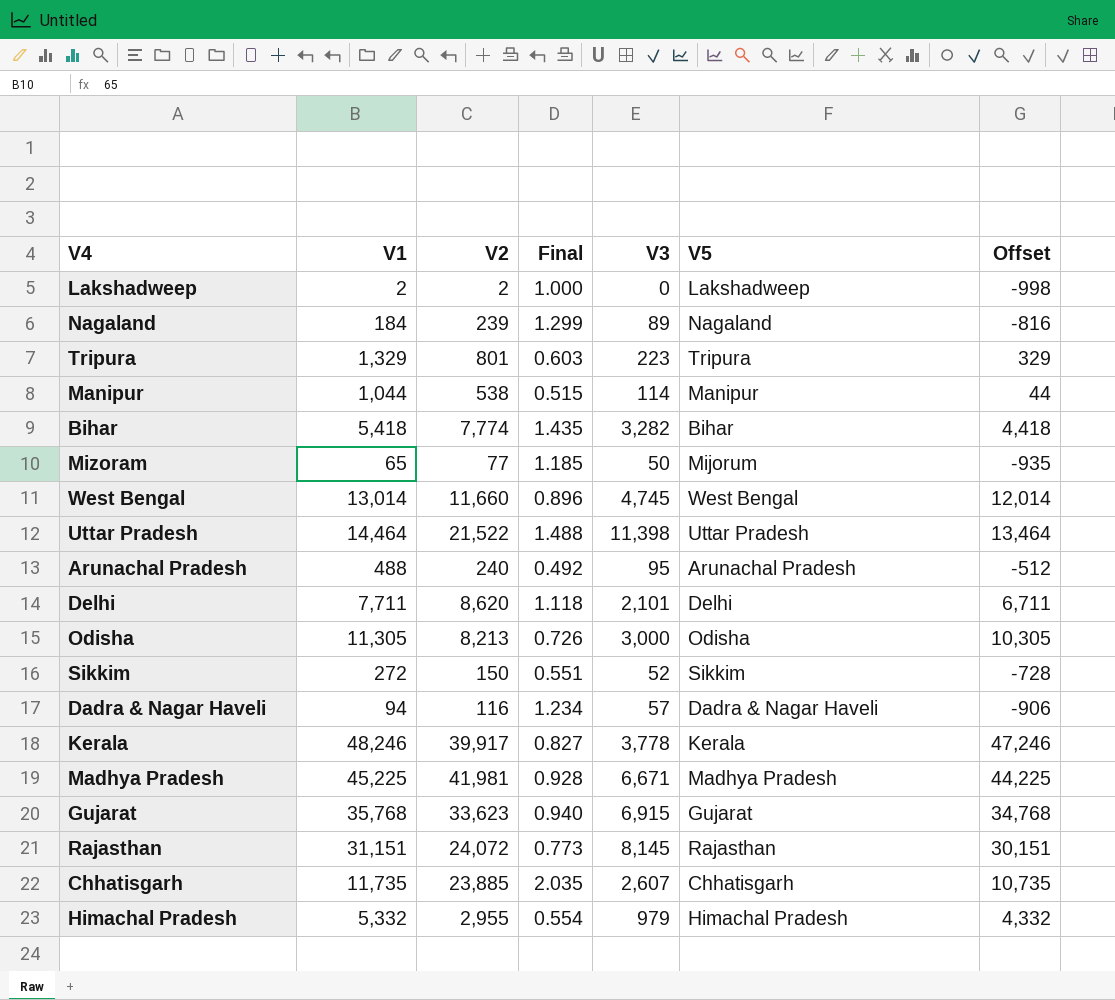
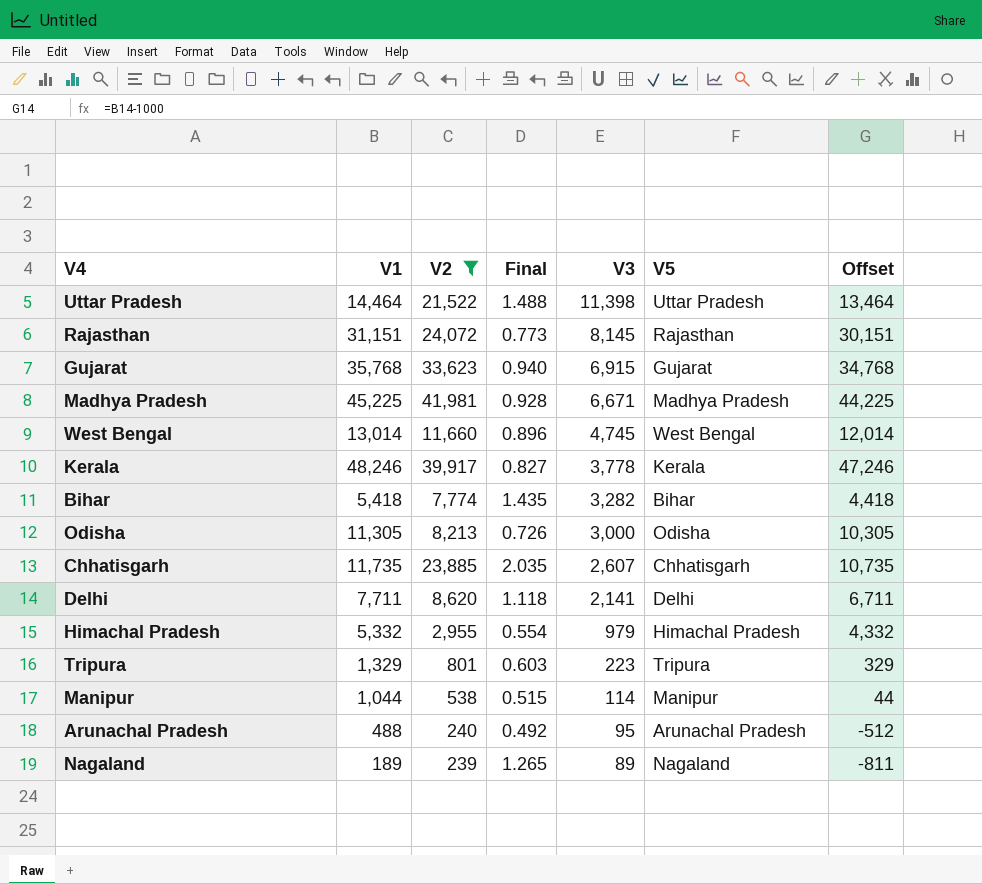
filter: none -> V2 >= 239
row order: none -> V3 descending
Delhi | V3: 2,101 -> 2,141
Nagaland | V1: 184 -> 189
Nagaland | Final: 1.299 -> 1.265
Nagaland | Offset: -816 -> -811

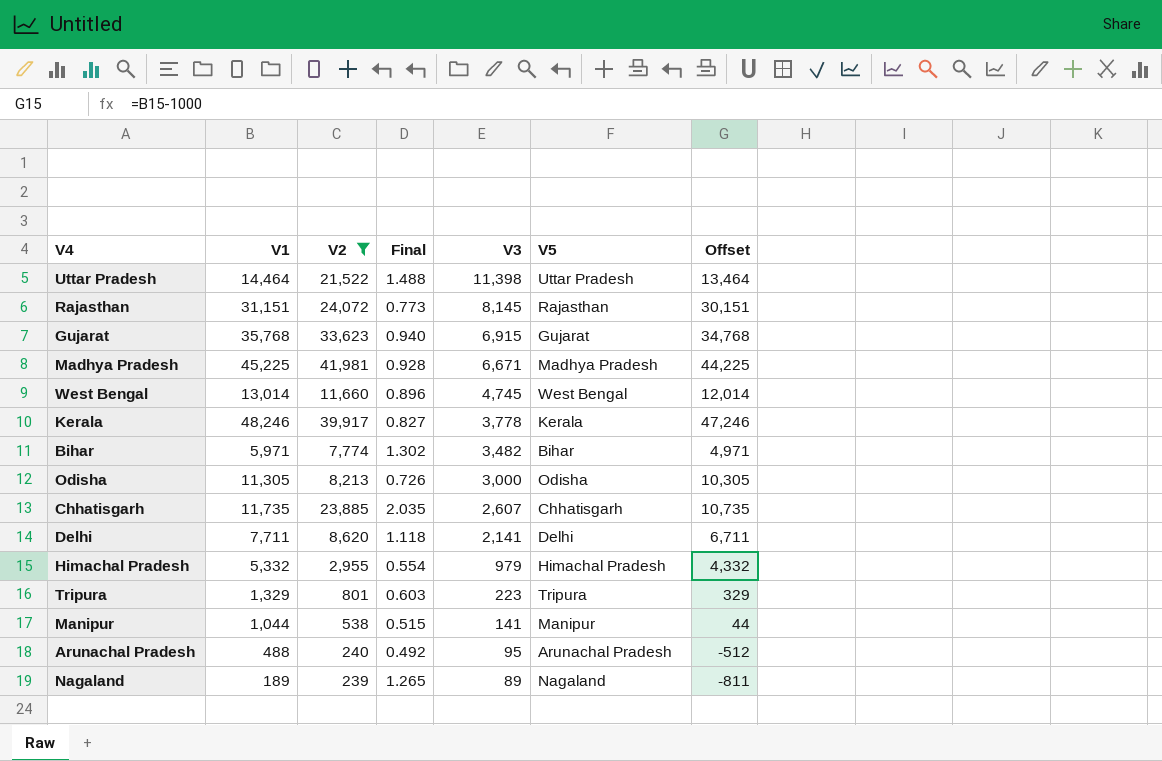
Bihar | V1: 5,418 -> 5,971
Bihar | Final: 1.435 -> 1.302
Bihar | V3: 3,282 -> 3,482
Bihar | Offset: 4,418 -> 4,971
Manipur | V3: 114 -> 141

